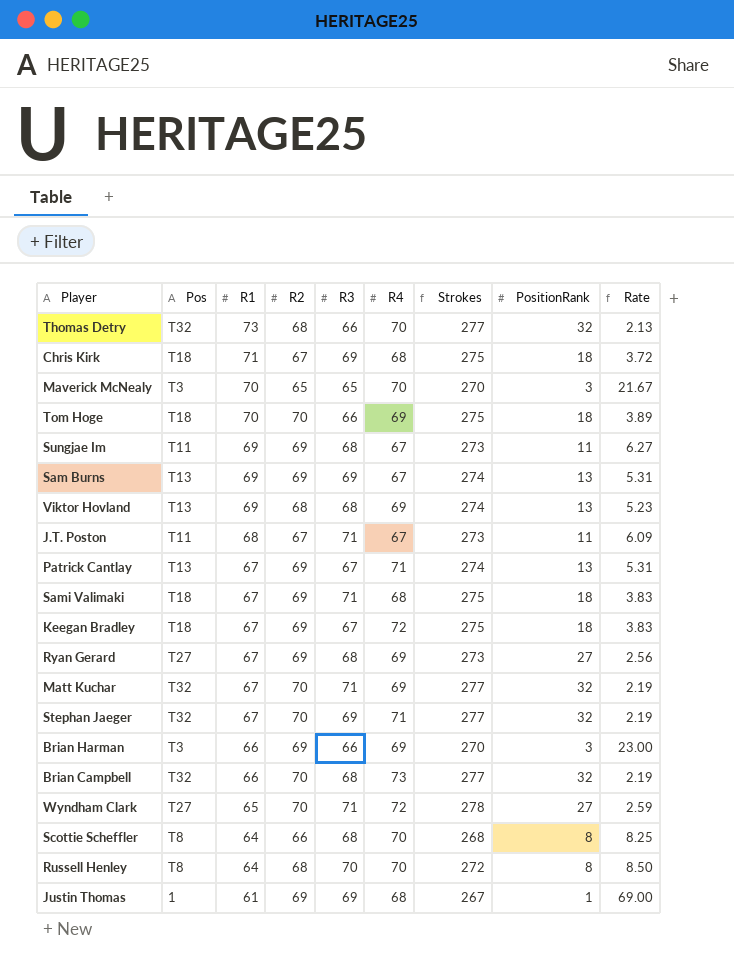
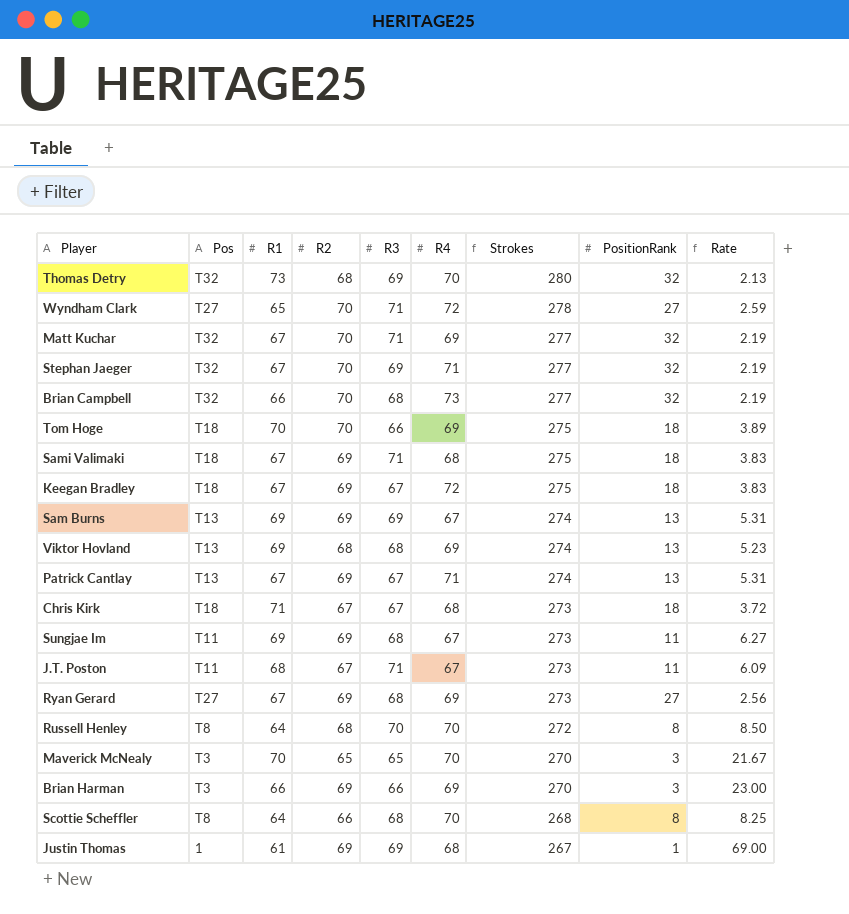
row order: R1 descending -> Strokes descending
Thomas Detry | R3: 66 -> 69
Thomas Detry | Strokes: 277 -> 280
Chris Kirk | R3: 69 -> 67
Chris Kirk | Strokes: 275 -> 273

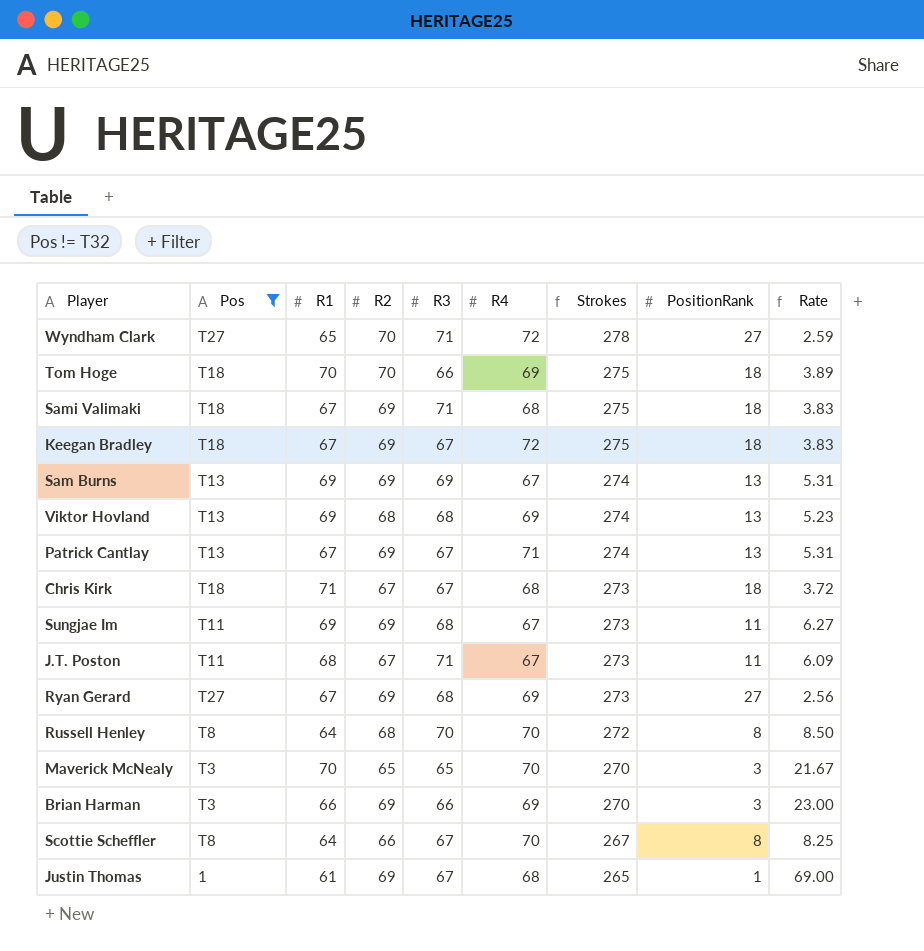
filter: none -> Pos != T32
Scottie Scheffler | R3: 68 -> 67
Scottie Scheffler | Strokes: 268 -> 267
Justin Thomas | R3: 69 -> 67
Justin Thomas | Strokes: 267 -> 265

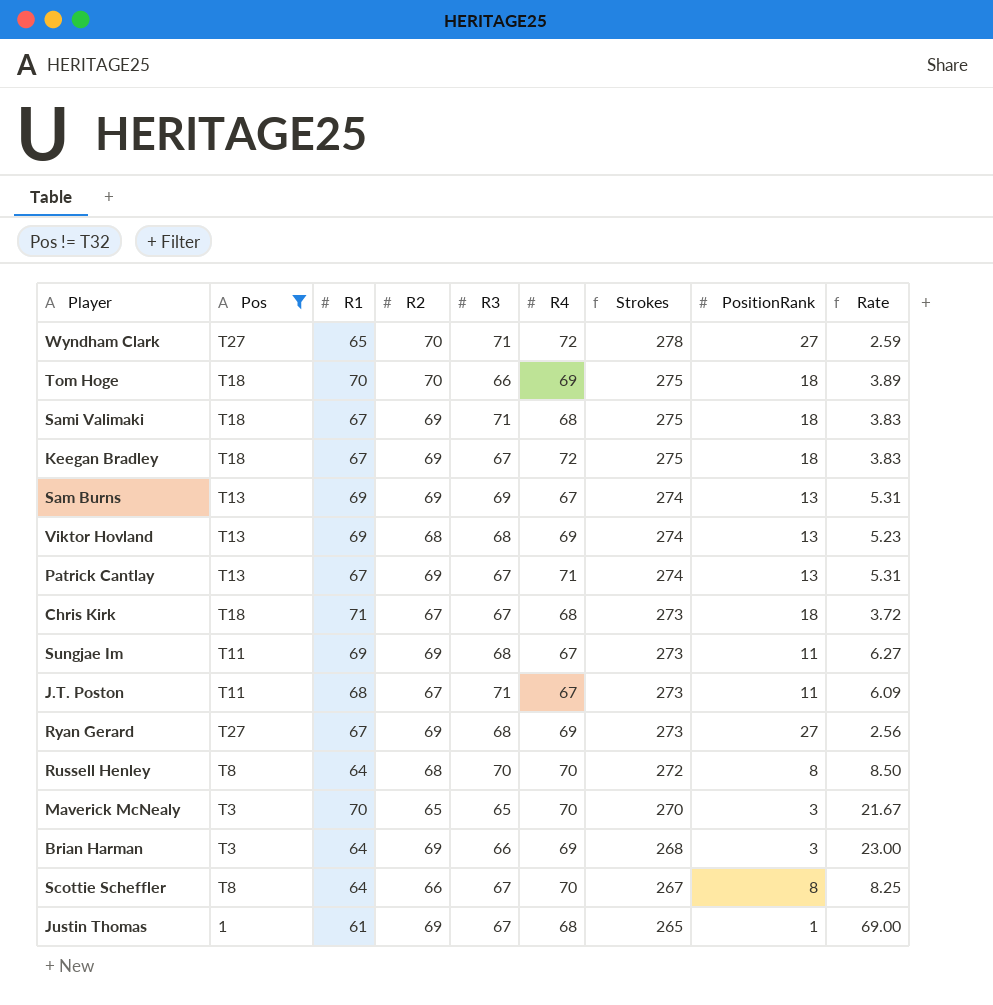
Brian Harman | R1: 66 -> 64
Brian Harman | Strokes: 270 -> 268

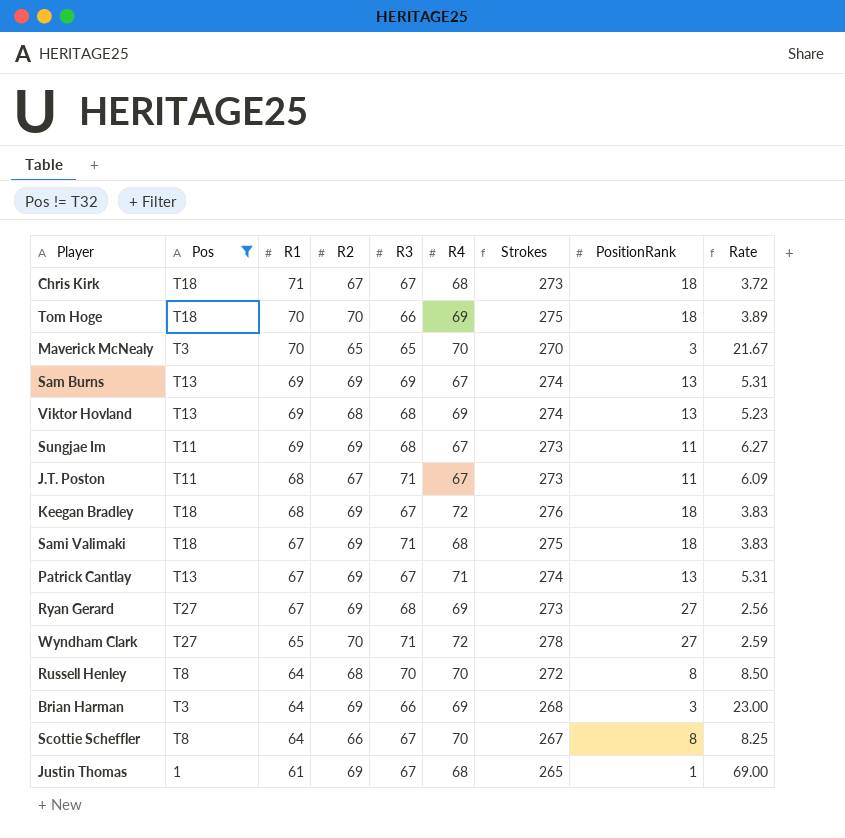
row order: Strokes descending -> R1 descending
Keegan Bradley | R1: 67 -> 68
Keegan Bradley | Strokes: 275 -> 276

